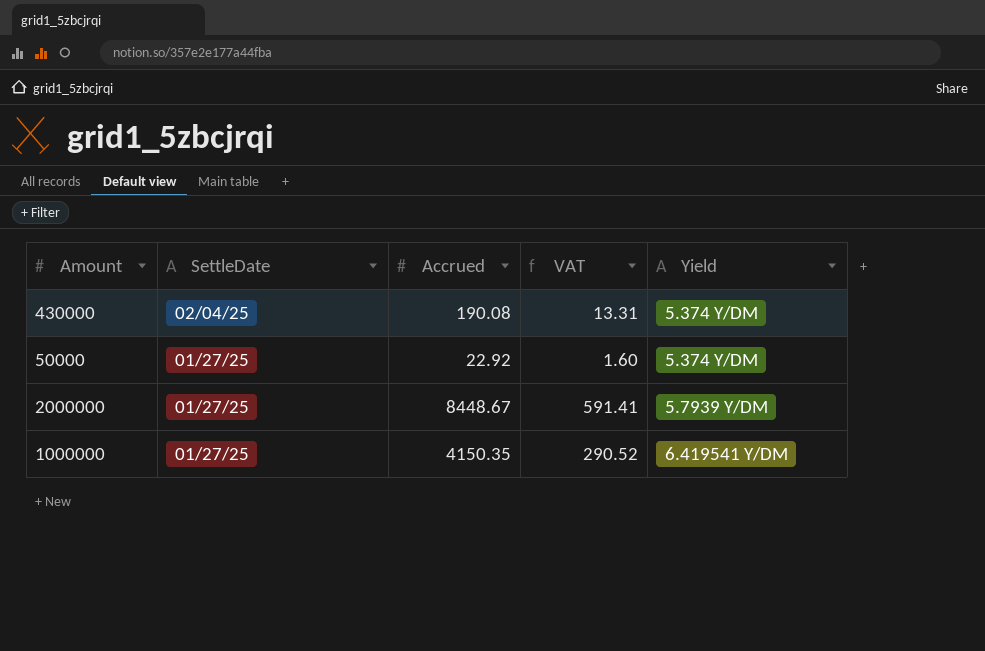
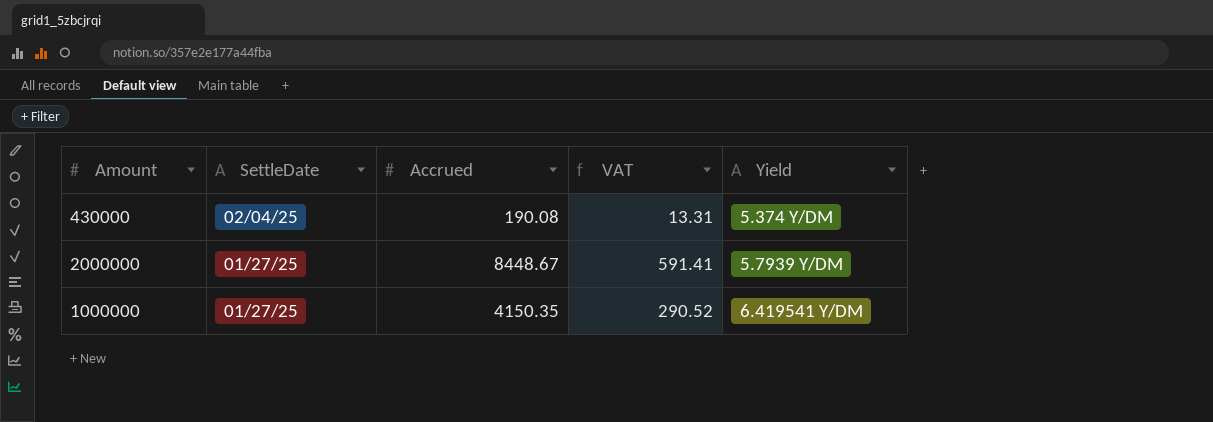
row 50000: 01/27/25 | 22.92 | 1.60 | 5.374 Y/DM -> none

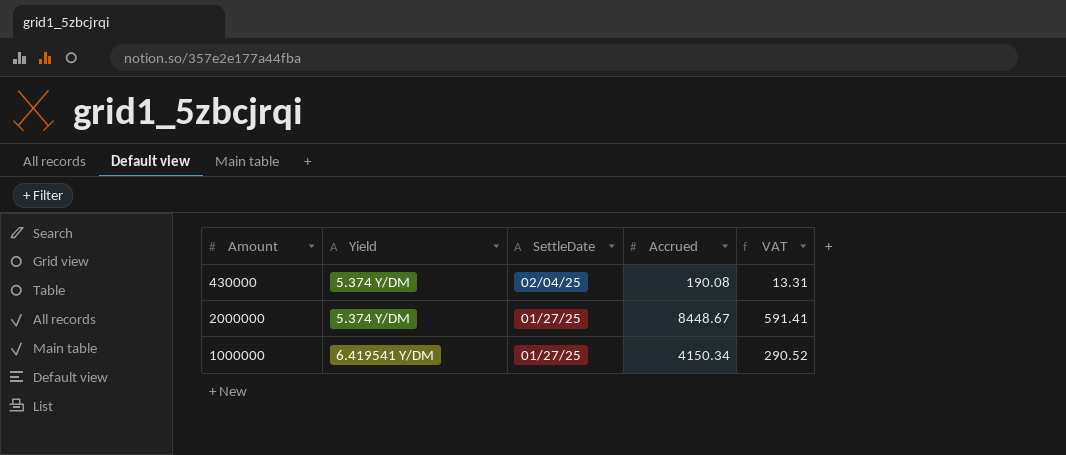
column Yield | position: 5 -> 2
2000000 | Yield: 5.7939 Y/DM -> 5.374 Y/DM
1000000 | Accrued: 4150.35 -> 4150.34

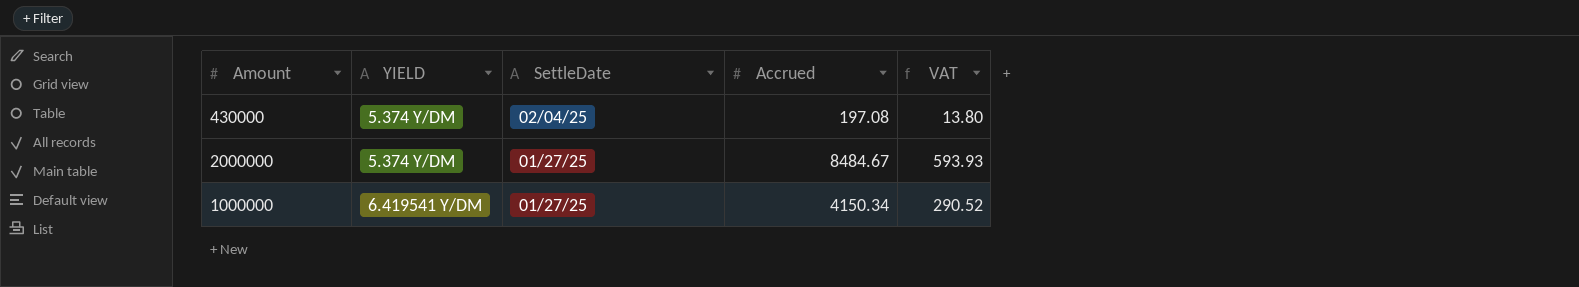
column name: Yield -> YIELD
430000 | Accrued: 190.08 -> 197.08
430000 | VAT: 13.31 -> 13.80
2000000 | Accrued: 8448.67 -> 8484.67
2000000 | VAT: 591.41 -> 593.93

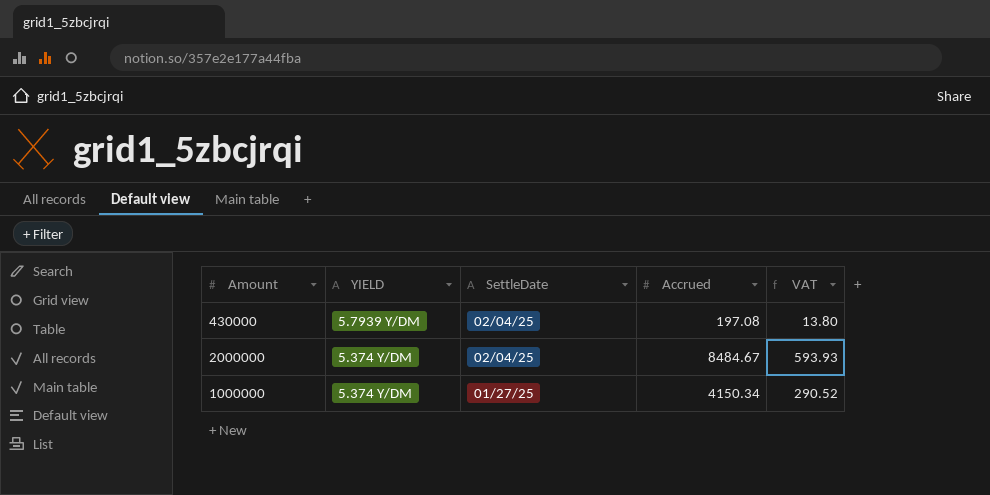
430000 | YIELD: 5.374 Y/DM -> 5.7939 Y/DM
2000000 | SettleDate: 01/27/25 -> 02/04/25
1000000 | YIELD: 6.419541 Y/DM -> 5.374 Y/DM

